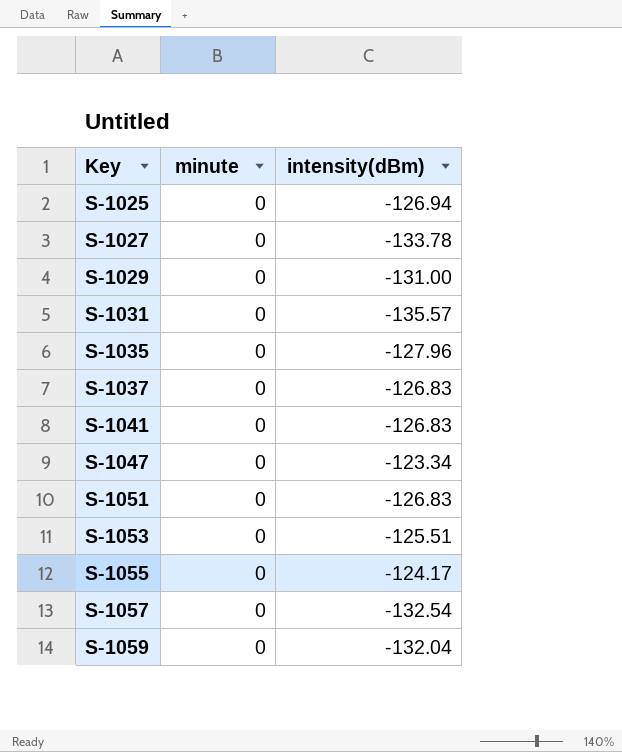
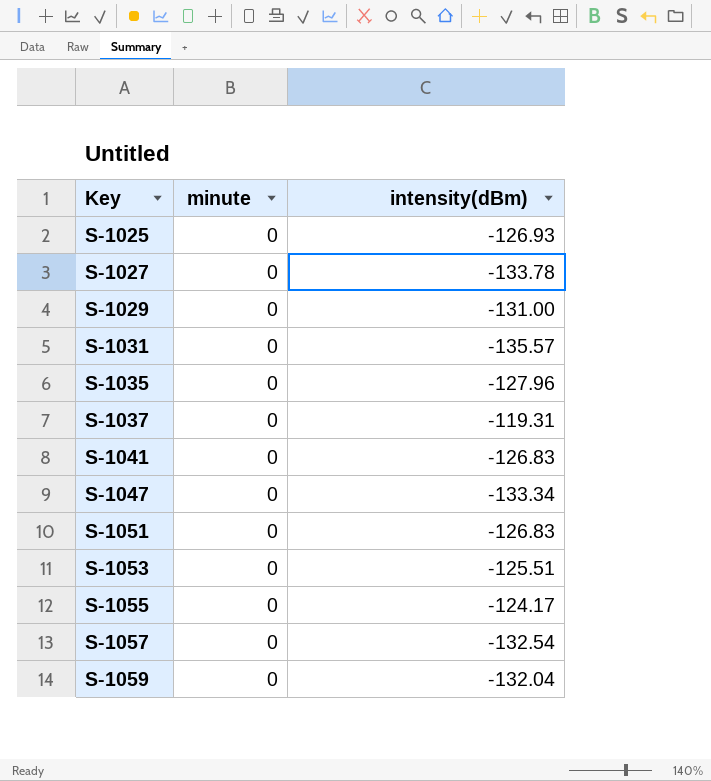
S-1025 | intensity(dBm): -126.94 -> -126.93
S-1037 | intensity(dBm): -126.83 -> -119.31
S-1047 | intensity(dBm): -123.34 -> -133.34

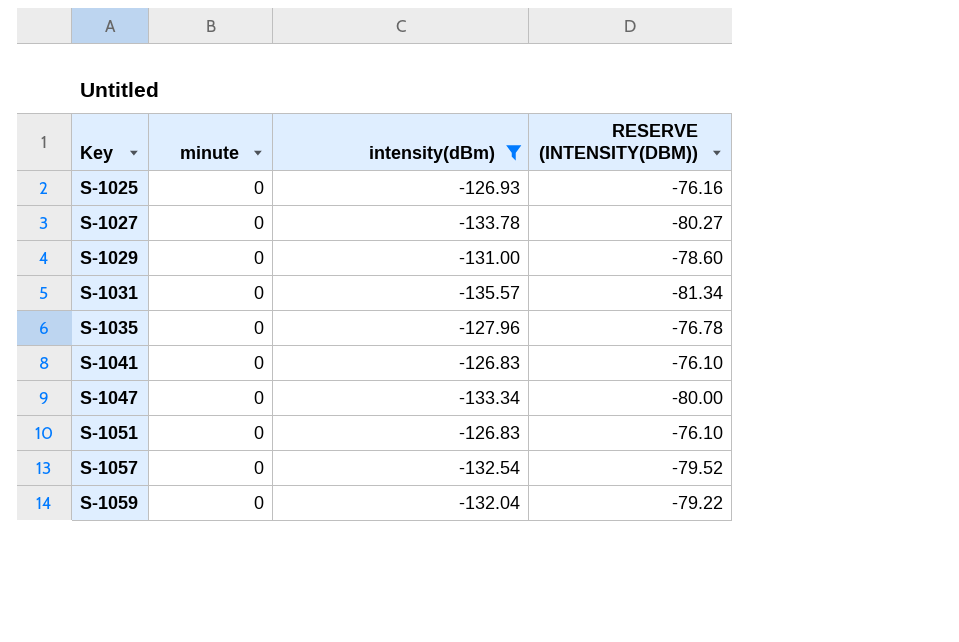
filter: none -> intensity(dBm) <= -126.83
column RESERVE (INTENSITY(DBM)) | formula: none -> [intensity(dBm)] * 0.6

